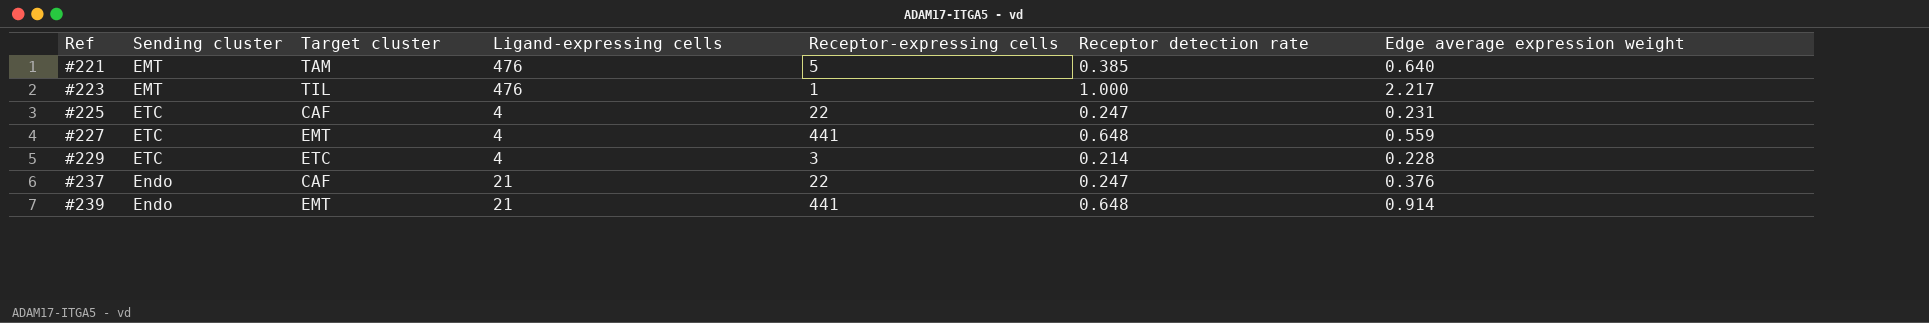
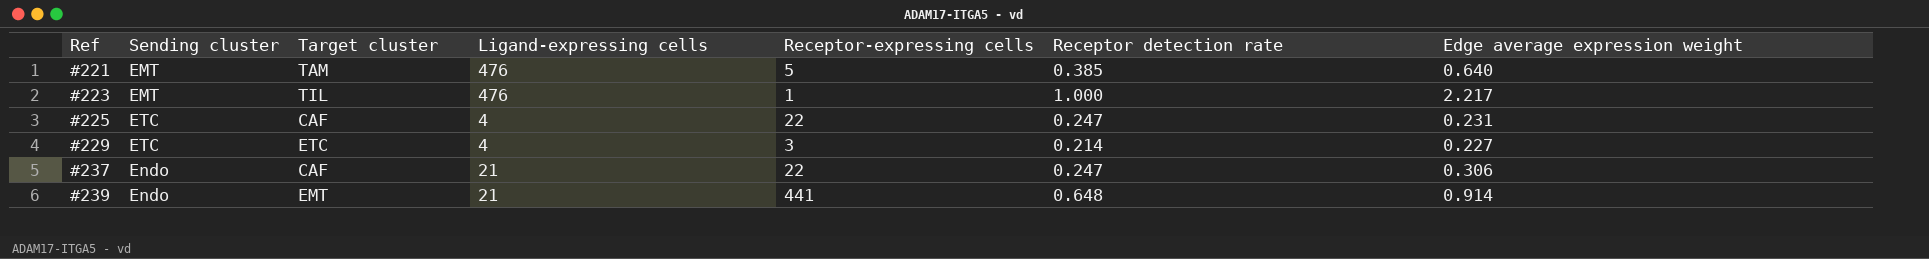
row #227: ETC | EMT | 4 | 441 | 0.648 | 0.559 -> none
#229 | Edge average expression weight: 0.228 -> 0.227
#237 | Edge average expression weight: 0.376 -> 0.306

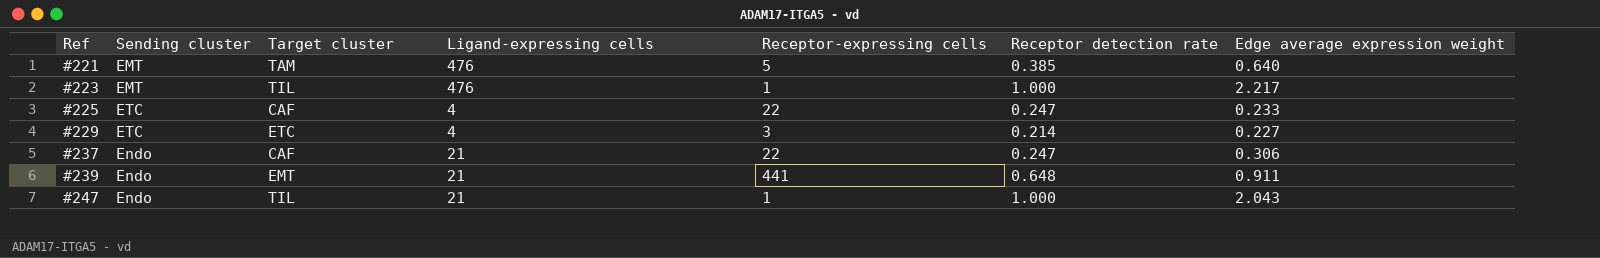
#225 | Edge average expression weight: 0.231 -> 0.233
#239 | Edge average expression weight: 0.914 -> 0.911
row #247: none -> Endo | TIL | 21 | 1 | 1.000 | 2.043

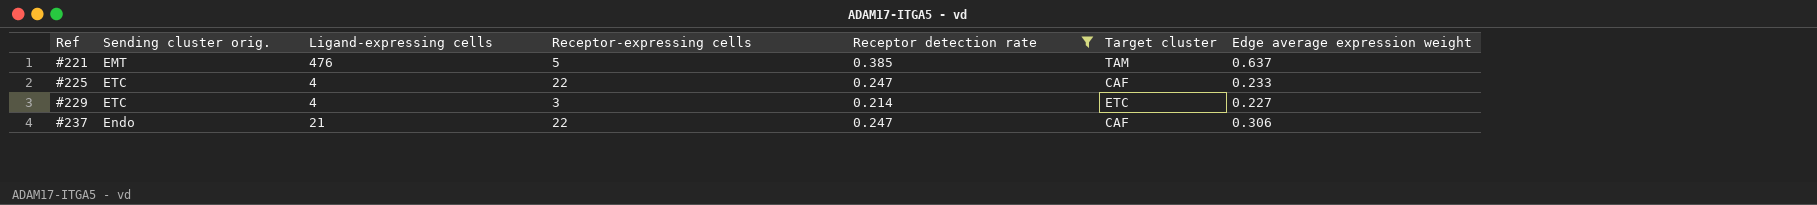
filter: none -> Receptor detection rate <= 0.385
column name: Sending cluster -> Sending cluster orig.
column Target cluster | position: 3 -> 6
#221 | Edge average expression weight: 0.640 -> 0.637

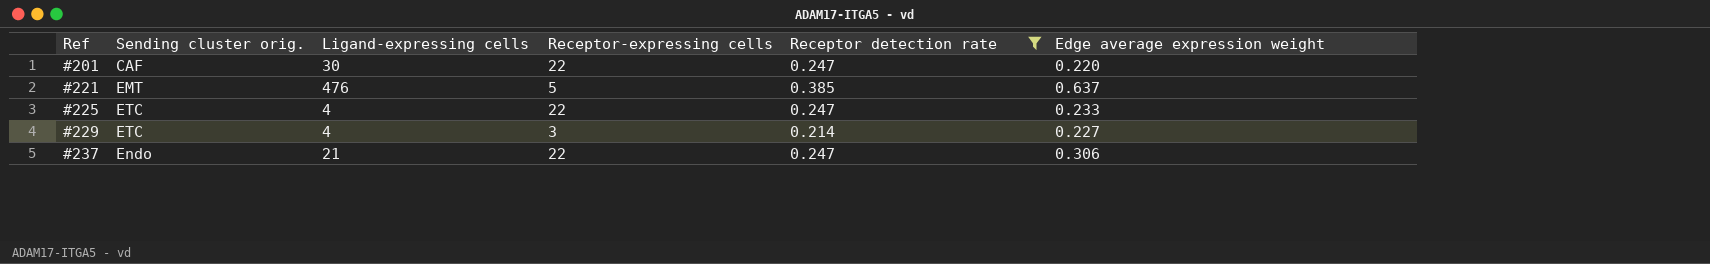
column Target cluster | position: 6 -> none
row #201: none -> CAF | 30 | 22 | 0.247 | 0.220

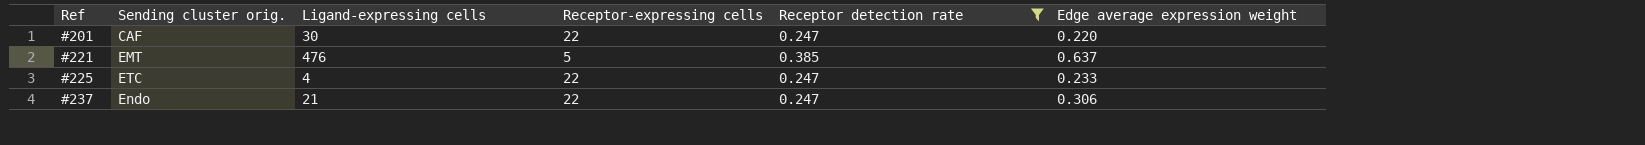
row #229: ETC | 4 | 3 | 0.214 | 0.227 -> none

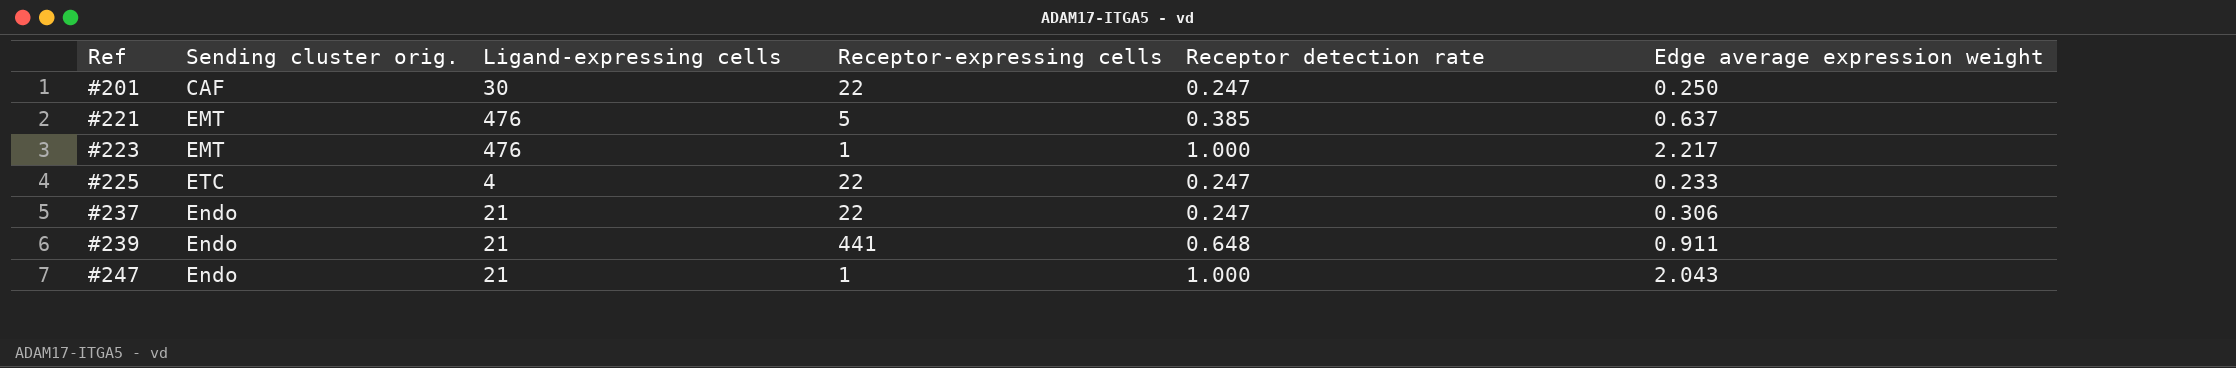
filter: Receptor detection rate <= 0.385 -> none
#201 | Edge average expression weight: 0.220 -> 0.250

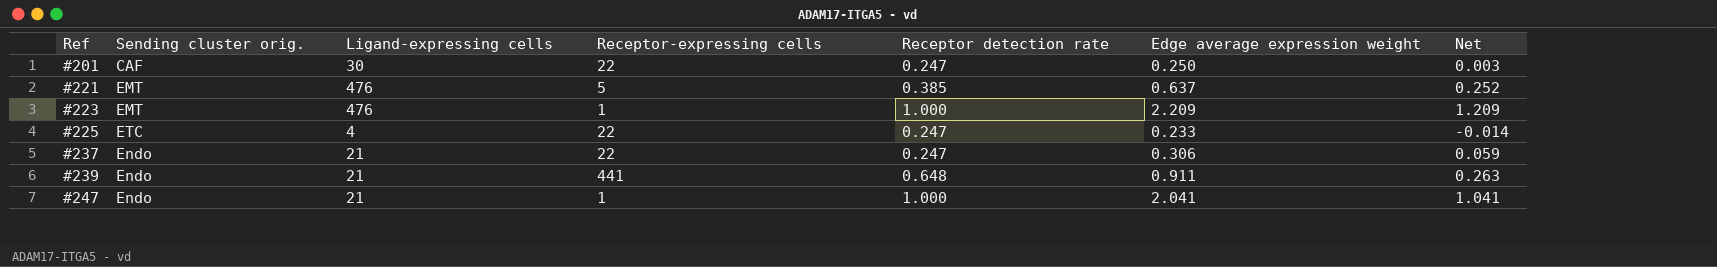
column Net | formula: none -> [Edge average expression weight] - [Receptor detection rate]
#223 | Edge average expression weight: 2.217 -> 2.209
#247 | Edge average expression weight: 2.043 -> 2.041

